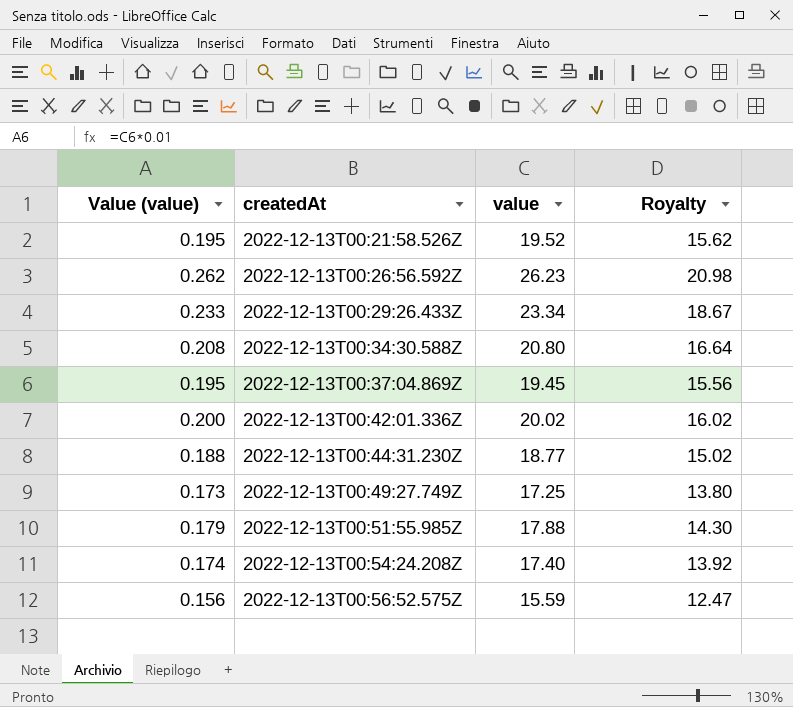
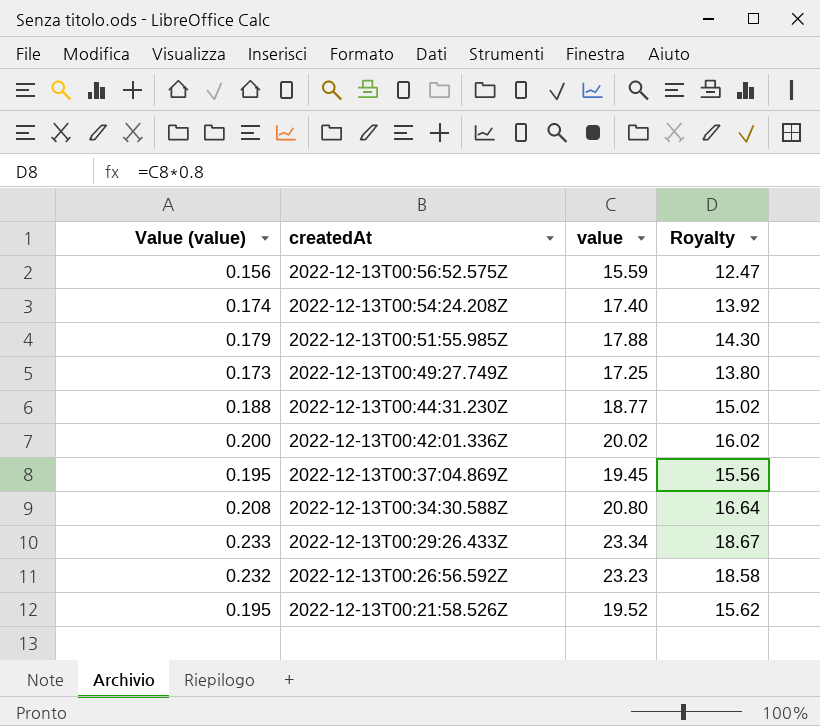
row order: createdAt ascending -> createdAt descending
2022-12-13T00:26:56.592Z | Value (value): 0.262 -> 0.232
2022-12-13T00:26:56.592Z | value: 26.23 -> 23.23
2022-12-13T00:26:56.592Z | Royalty: 20.98 -> 18.58

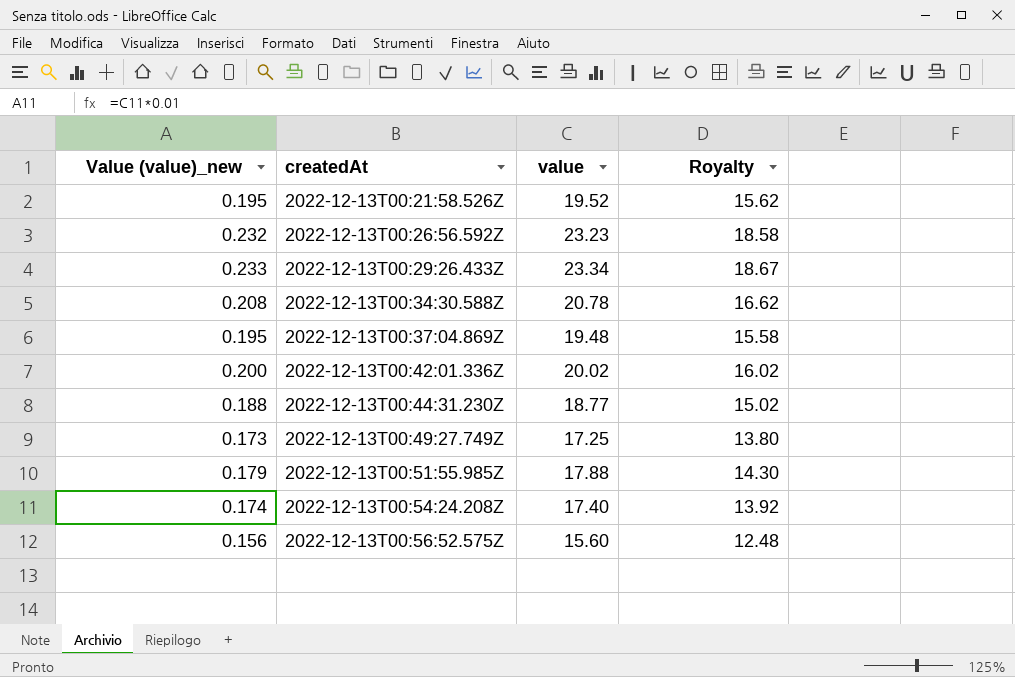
row order: createdAt descending -> createdAt ascending
column name: Value (value) -> Value (value)_new
2022-12-13T00:34:30.588Z | value: 20.80 -> 20.78
2022-12-13T00:34:30.588Z | Royalty: 16.64 -> 16.62
2022-12-13T00:37:04.869Z | value: 19.45 -> 19.48
2022-12-13T00:37:04.869Z | Royalty: 15.56 -> 15.58
2022-12-13T00:56:52.575Z | value: 15.59 -> 15.60
2022-12-13T00:56:52.575Z | Royalty: 12.47 -> 12.48

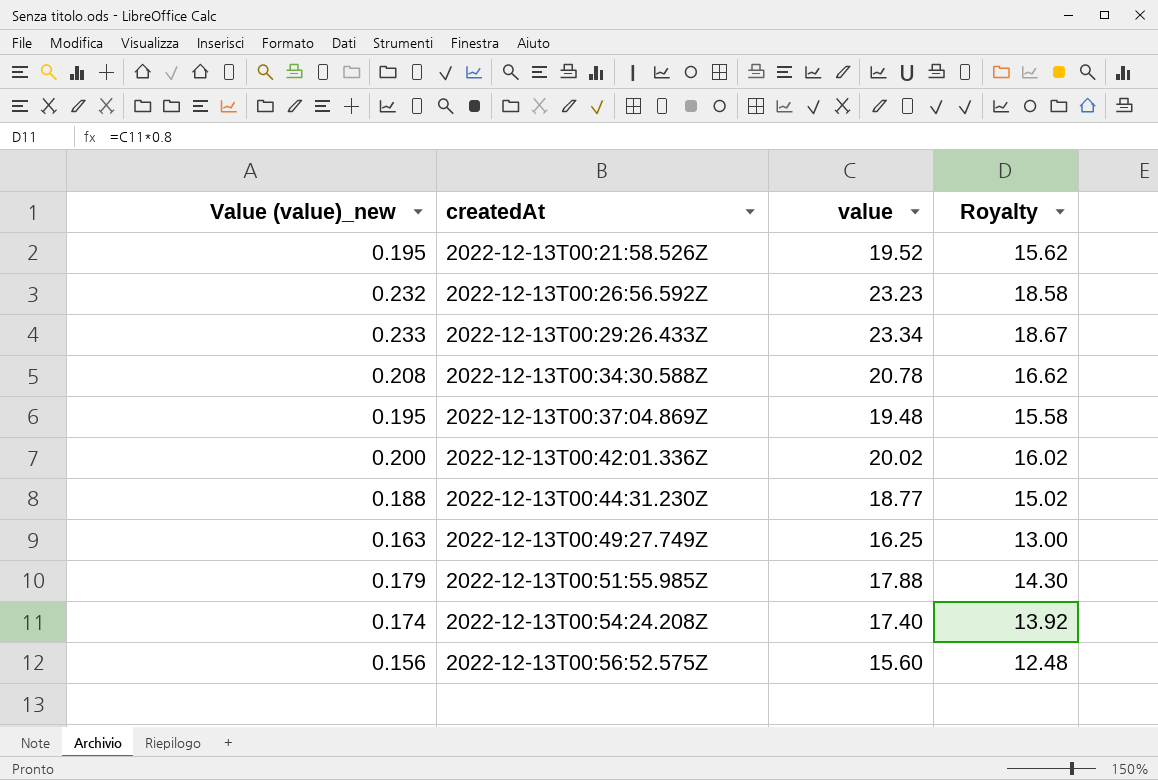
2022-12-13T00:49:27.749Z | Value (value)_new: 0.173 -> 0.163
2022-12-13T00:49:27.749Z | value: 17.25 -> 16.25
2022-12-13T00:49:27.749Z | Royalty: 13.80 -> 13.00

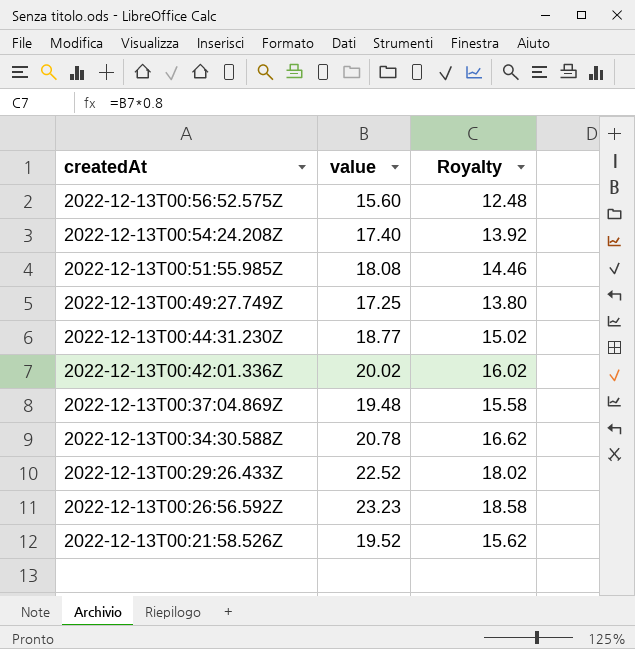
row order: createdAt ascending -> createdAt descending
column Value (value)_new | formula: [value] * 0.01 -> none
2022-12-13T00:51:55.985Z | value: 17.88 -> 18.08
2022-12-13T00:51:55.985Z | Royalty: 14.30 -> 14.46
2022-12-13T00:49:27.749Z | value: 16.25 -> 17.25
2022-12-13T00:49:27.749Z | Royalty: 13.00 -> 13.80
2022-12-13T00:29:26.433Z | value: 23.34 -> 22.52
2022-12-13T00:29:26.433Z | Royalty: 18.67 -> 18.02

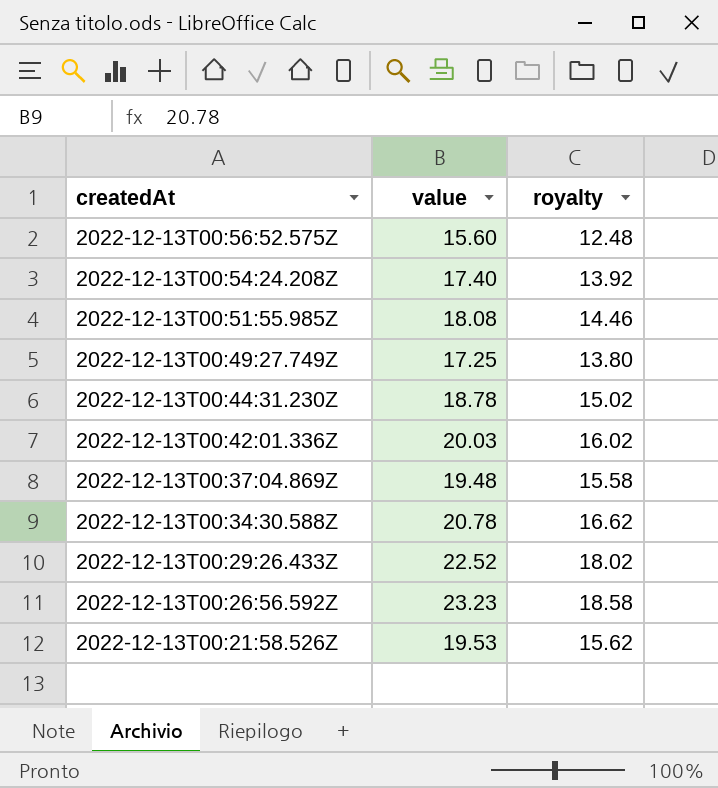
column name: Royalty -> royalty
2022-12-13T00:44:31.230Z | value: 18.77 -> 18.78
2022-12-13T00:42:01.336Z | value: 20.02 -> 20.03
2022-12-13T00:21:58.526Z | value: 19.52 -> 19.53

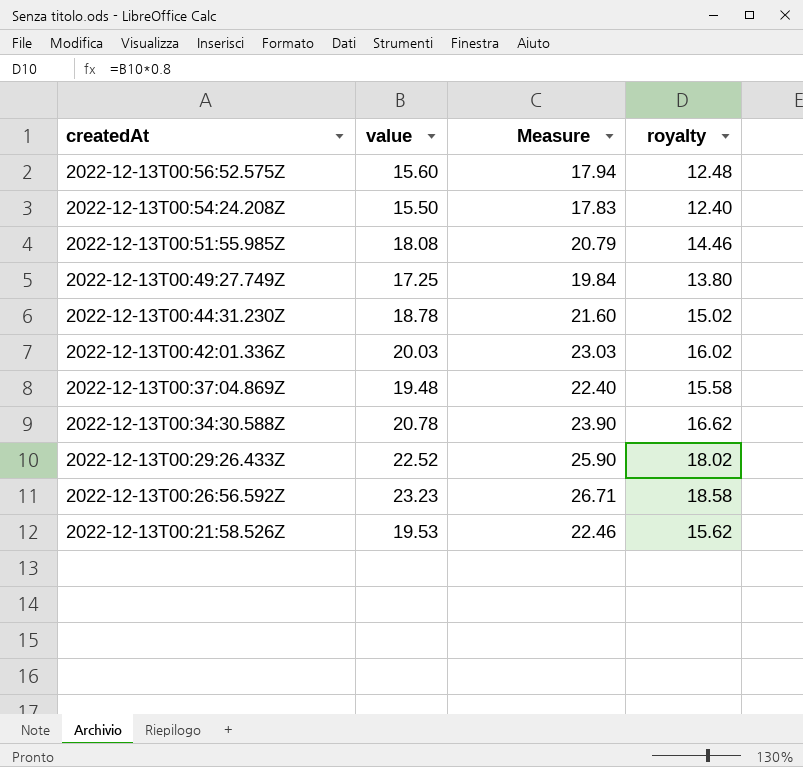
column Measure | formula: none -> [value] * 1.15
2022-12-13T00:54:24.208Z | value: 17.40 -> 15.50
2022-12-13T00:54:24.208Z | royalty: 13.92 -> 12.40

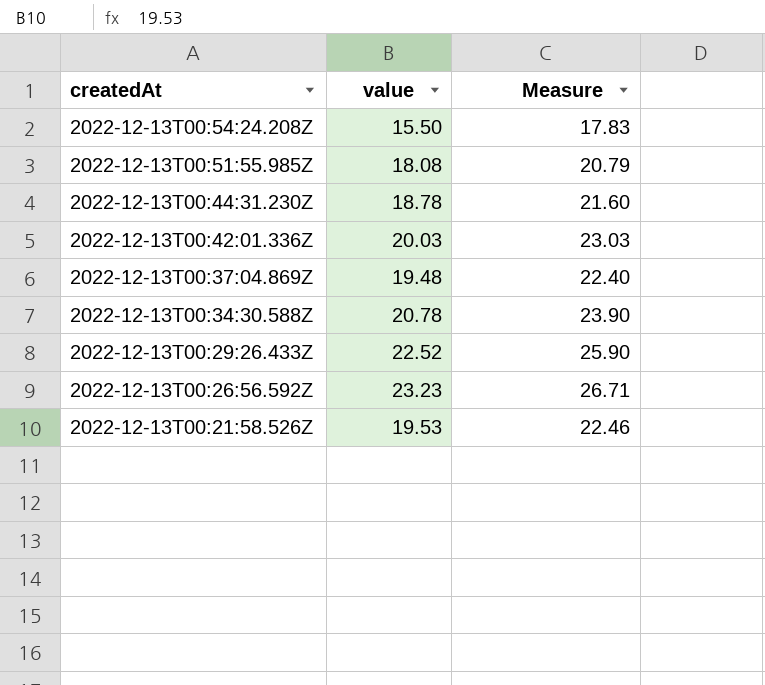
column royalty | formula: [value] * 0.8 -> none
row 2022-12-13T00:56:52.575Z: 15.60 | 17.94 | 12.48 -> none
row 2022-12-13T00:49:27.749Z: 17.25 | 19.84 | 13.80 -> none

